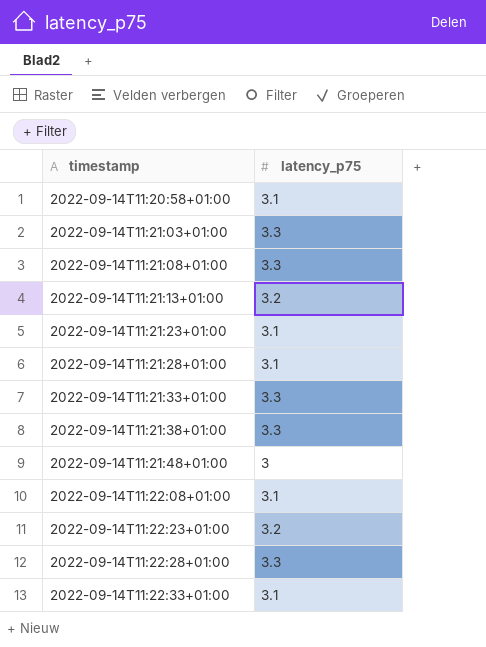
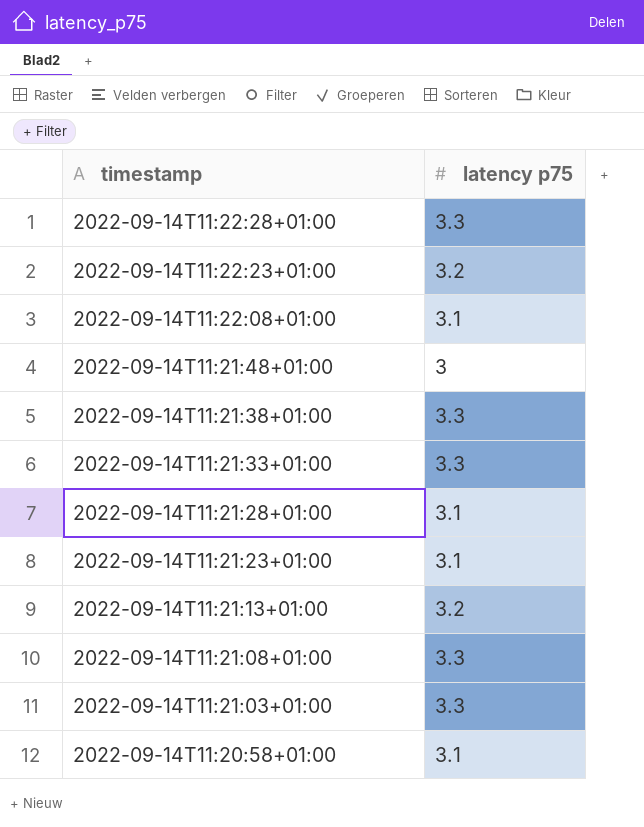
row order: timestamp ascending -> timestamp descending
column name: latency_p75 -> latency p75
row 2022-09-14T11:22:33+01:00: 3.1 -> none

